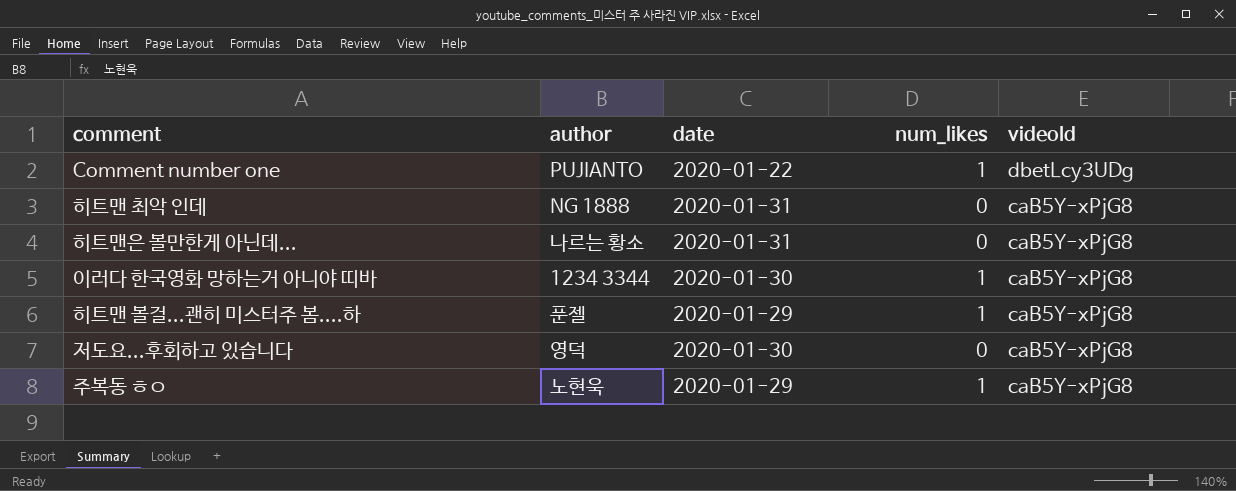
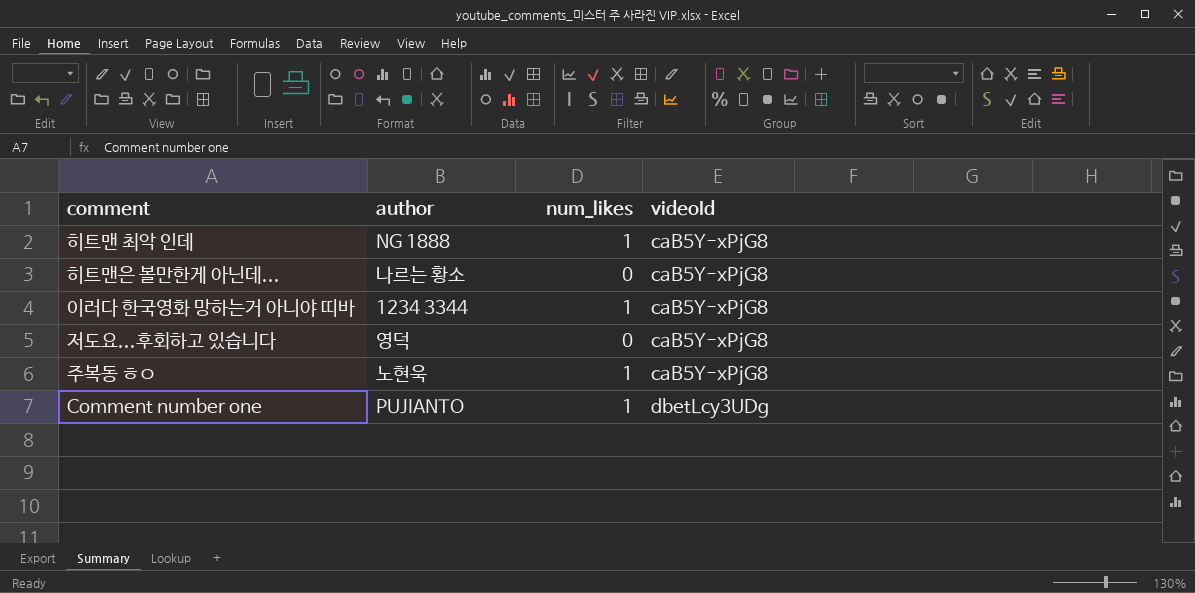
row order: videoId descending -> videoId ascending
column date | position: 3 -> none
row 히트맨 볼걸...괜히 미스터주 봄....하: 푼젤 | 2020-01-29 | 1 | caB5Y-xPjG8 -> none
히트맨 최악 인데 | num_likes: 0 -> 1

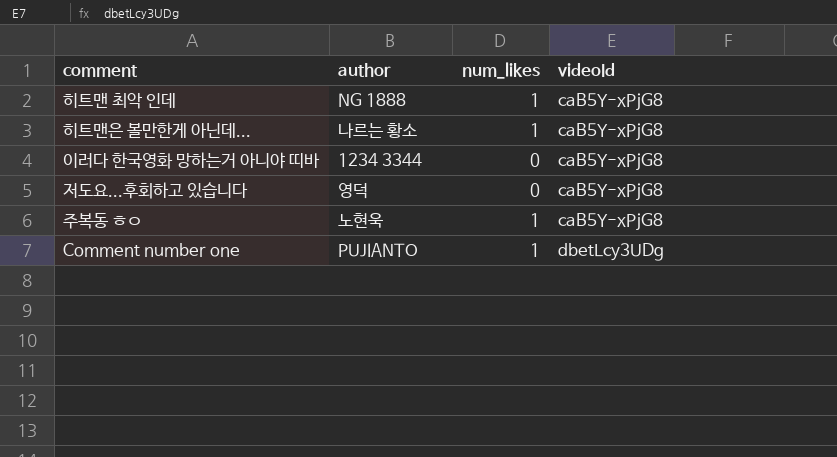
히트맨은 볼만한게 아닌데... | num_likes: 0 -> 1
이러다 한국영화 망하는거 아니야 띠바 | num_likes: 1 -> 0

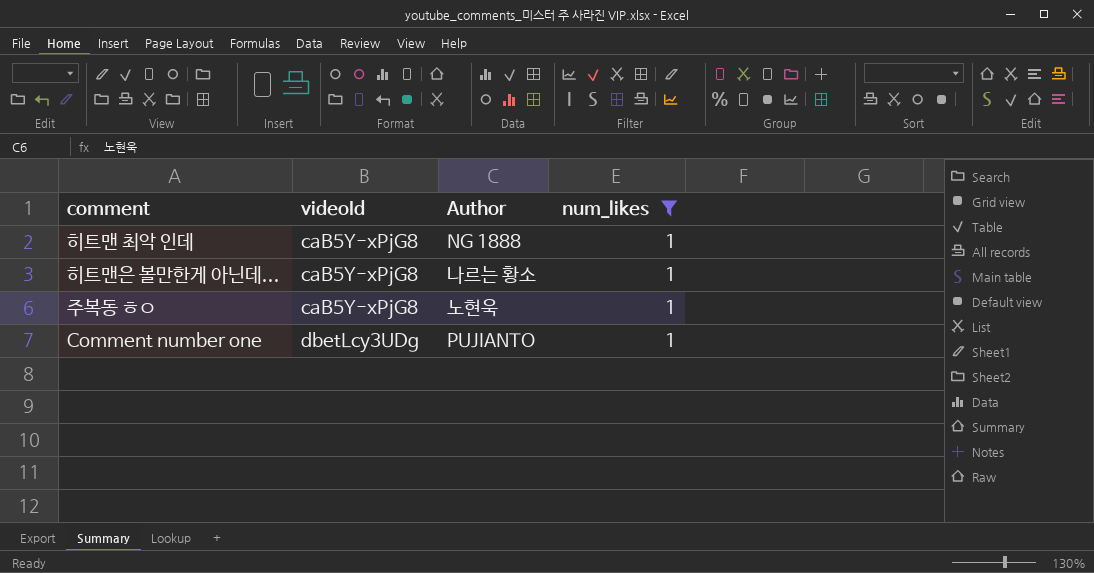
filter: none -> num_likes = 1
column videoId | position: 4 -> 2
column name: author -> Author

